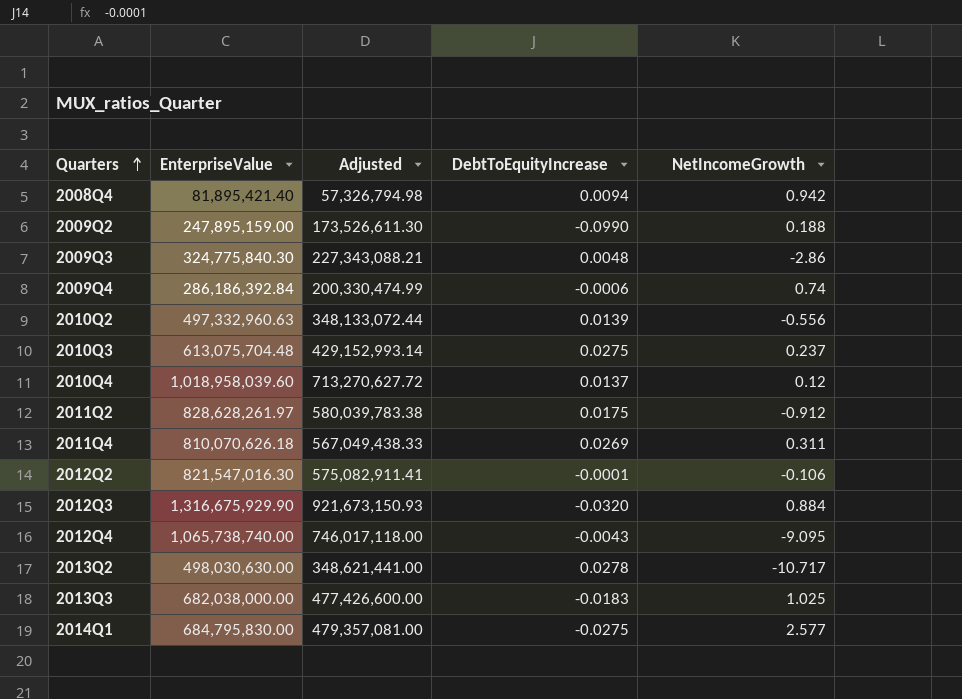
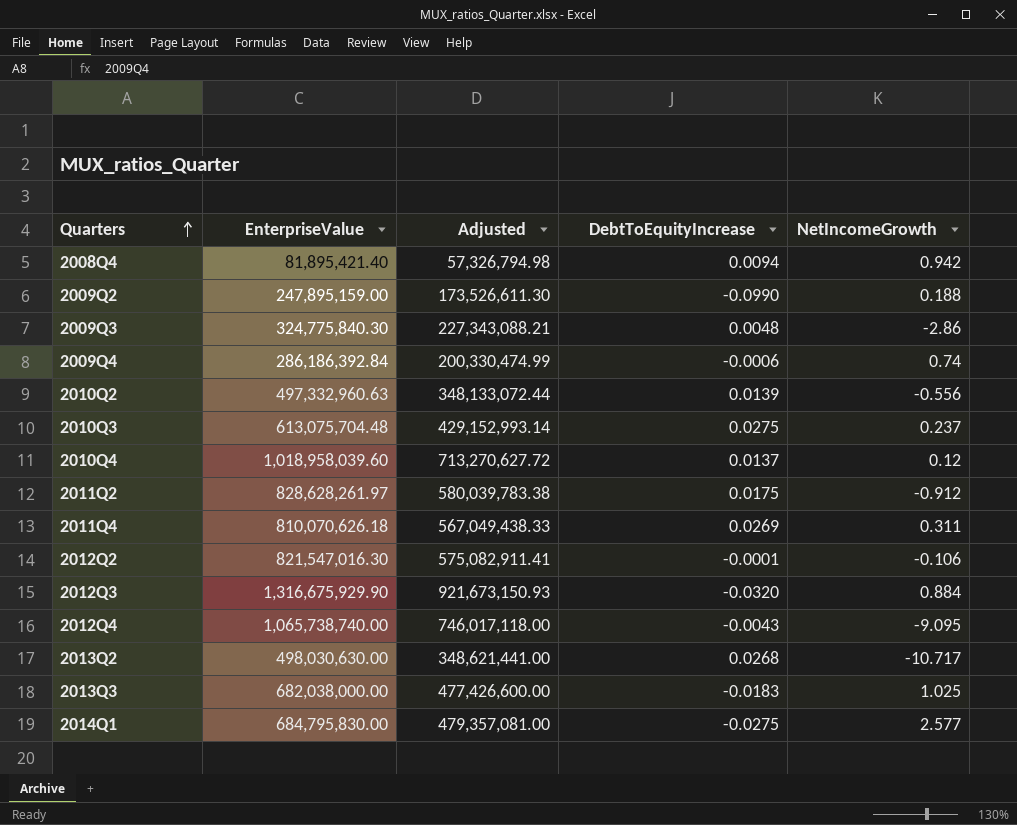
2013Q2 | DebtToEquityIncrease: 0.0278 -> 0.0268

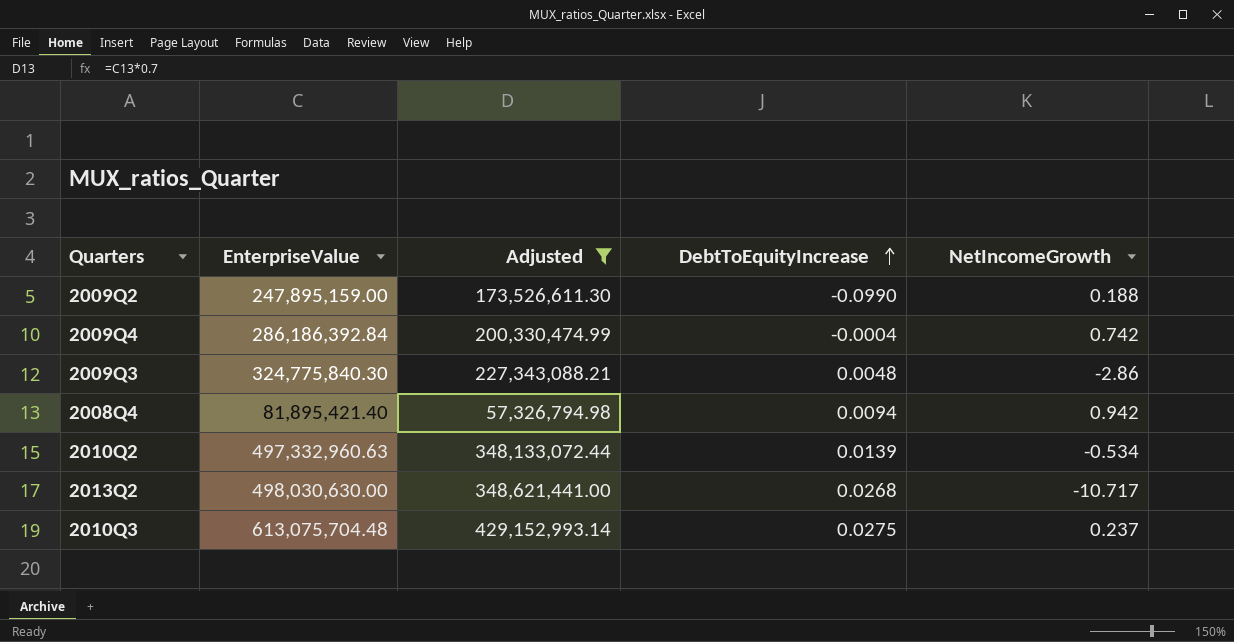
filter: none -> Adjusted <= 429,152,993.14
row order: Quarters ascending -> DebtToEquityIncrease ascending
2009Q4 | DebtToEquityIncrease: -0.0006 -> -0.0004
2009Q4 | NetIncomeGrowth: 0.74 -> 0.742
2010Q2 | NetIncomeGrowth: -0.556 -> -0.534

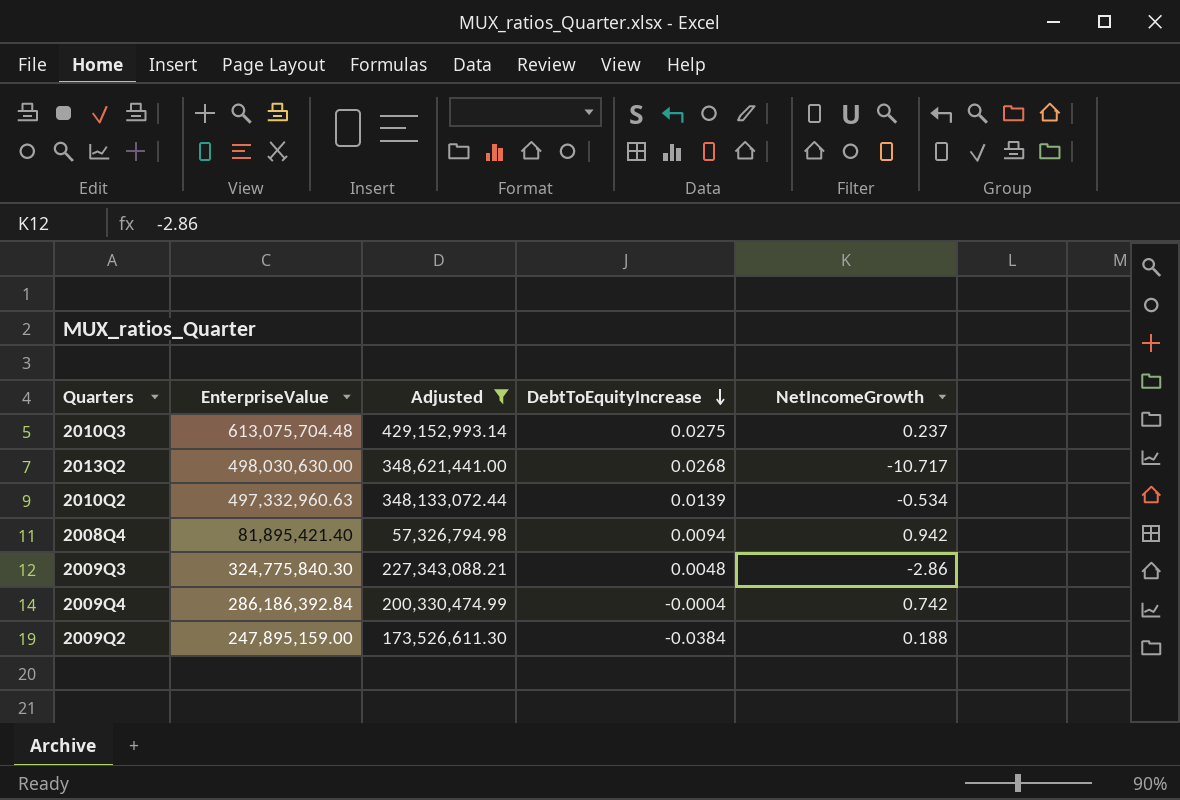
row order: DebtToEquityIncrease ascending -> DebtToEquityIncrease descending
2009Q2 | DebtToEquityIncrease: -0.0990 -> -0.0384

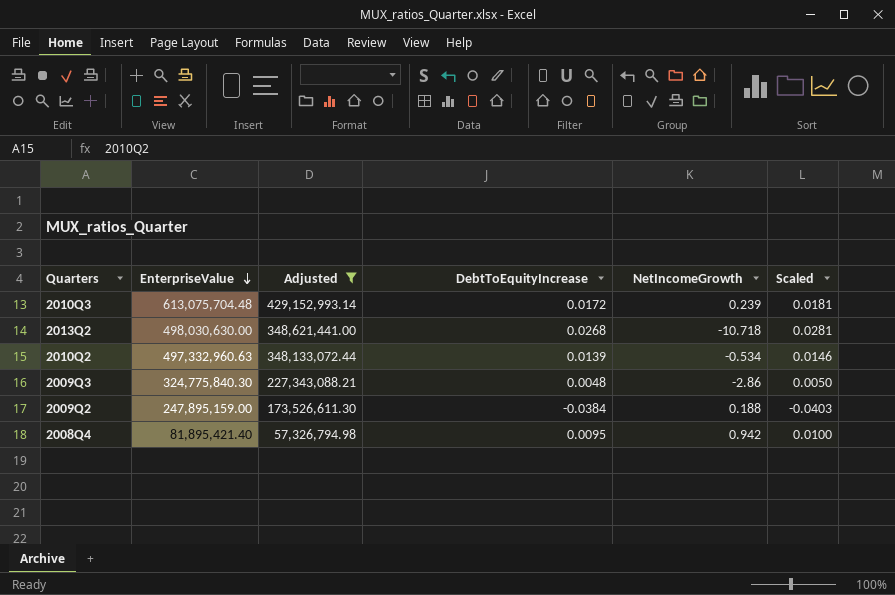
row order: DebtToEquityIncrease descending -> EnterpriseValue descending
column Scaled | formula: none -> [DebtToEquityIncrease] * 1.05
row 2009Q4: 286,186,392.84 | 200,330,474.99 | -0.0004 | 0.742 -> none
2010Q3 | DebtToEquityIncrease: 0.0275 -> 0.0172
2010Q3 | NetIncomeGrowth: 0.237 -> 0.239
2013Q2 | NetIncomeGrowth: -10.717 -> -10.718
2008Q4 | DebtToEquityIncrease: 0.0094 -> 0.0095

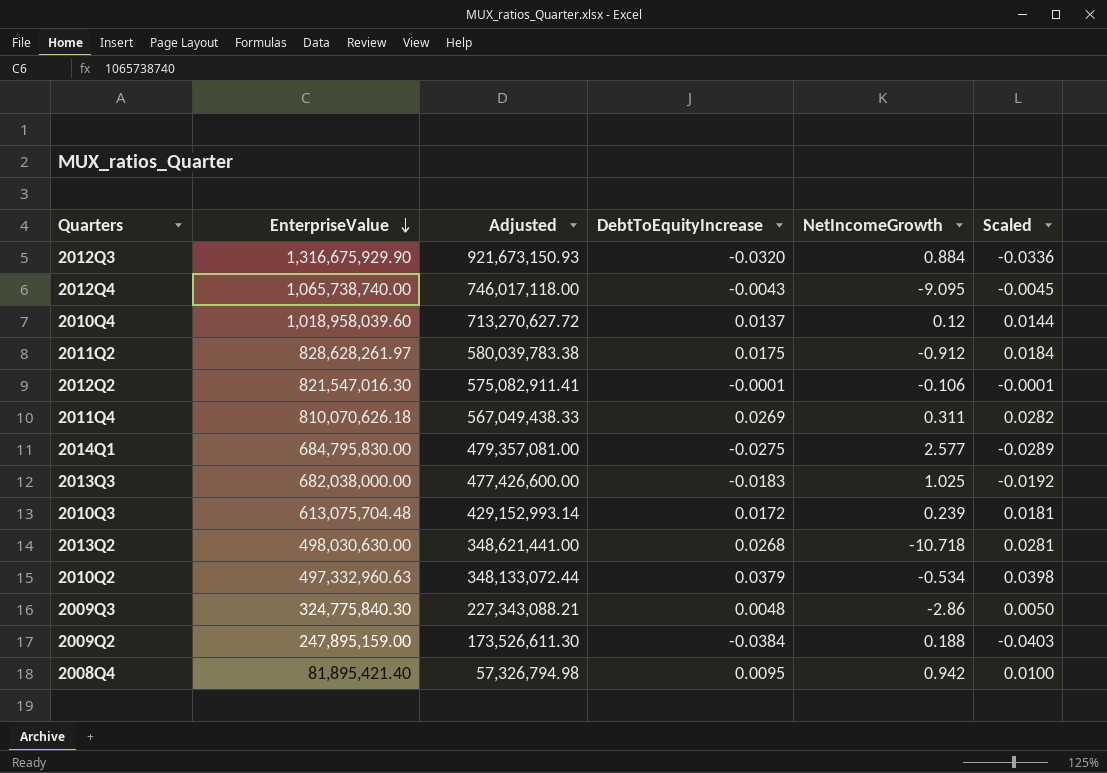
filter: Adjusted <= 429,152,993.14 -> none
2010Q2 | DebtToEquityIncrease: 0.0139 -> 0.0379
2010Q2 | Scaled: 0.0146 -> 0.0398

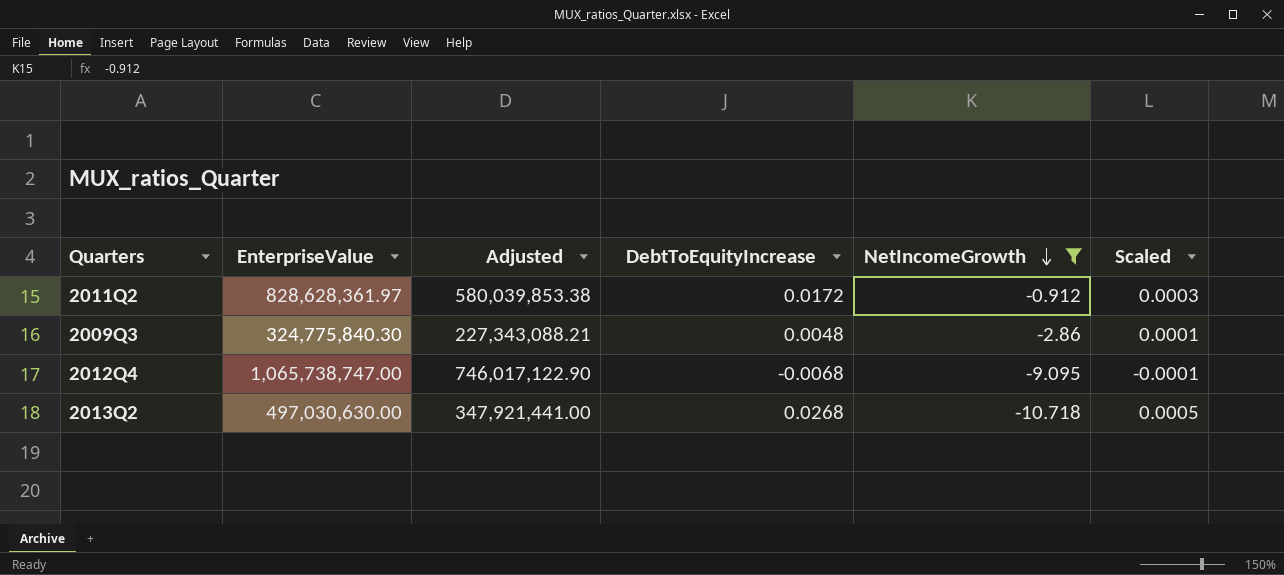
filter: none -> NetIncomeGrowth <= -0.912
row order: EnterpriseValue descending -> NetIncomeGrowth descending
column Scaled | formula: [DebtToEquityIncrease] * 1.05 -> [DebtToEquityIncrease] * 0.02
2011Q2 | EnterpriseValue: 828,628,261.97 -> 828,628,361.97
2011Q2 | Adjusted: 580,039,783.38 -> 580,039,853.38
2011Q2 | DebtToEquityIncrease: 0.0175 -> 0.0172
2012Q4 | EnterpriseValue: 1,065,738,740.00 -> 1,065,738,747.00
2012Q4 | Adjusted: 746,017,118.00 -> 746,017,122.90
2012Q4 | DebtToEquityIncrease: -0.0043 -> -0.0068
2013Q2 | EnterpriseValue: 498,030,630.00 -> 497,030,630.00
2013Q2 | Adjusted: 348,621,441.00 -> 347,921,441.00

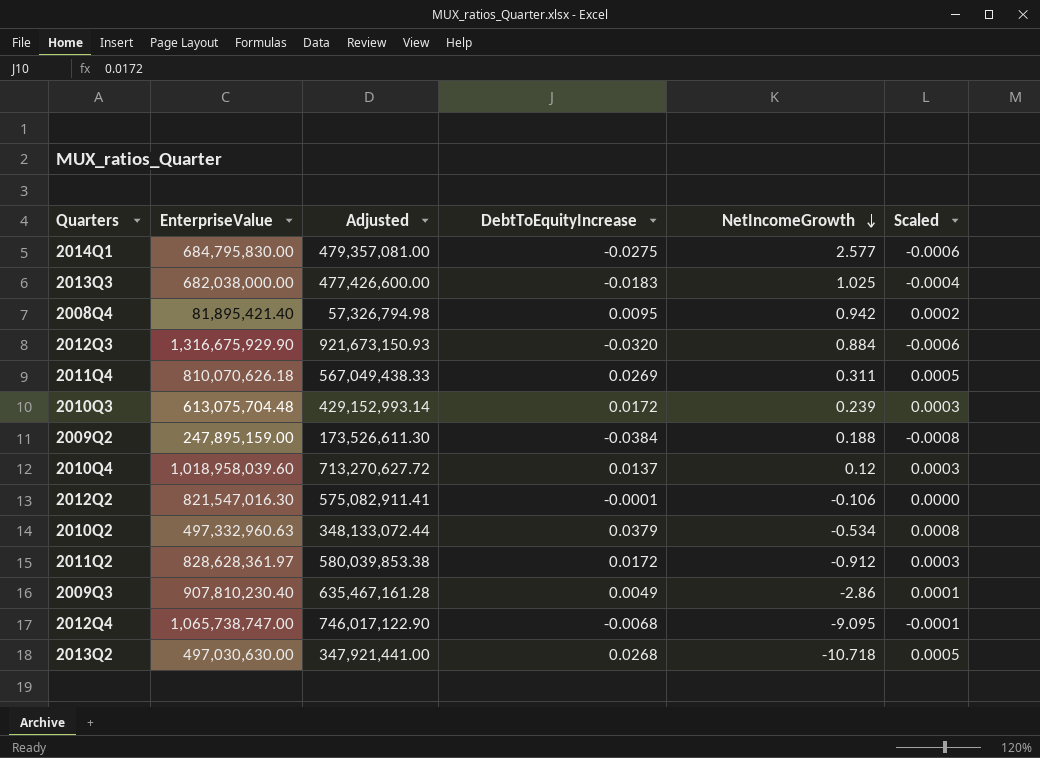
filter: NetIncomeGrowth <= -0.912 -> none
2009Q3 | EnterpriseValue: 324,775,840.30 -> 907,810,230.40
2009Q3 | Adjusted: 227,343,088.21 -> 635,467,161.28
2009Q3 | DebtToEquityIncrease: 0.0048 -> 0.0049

